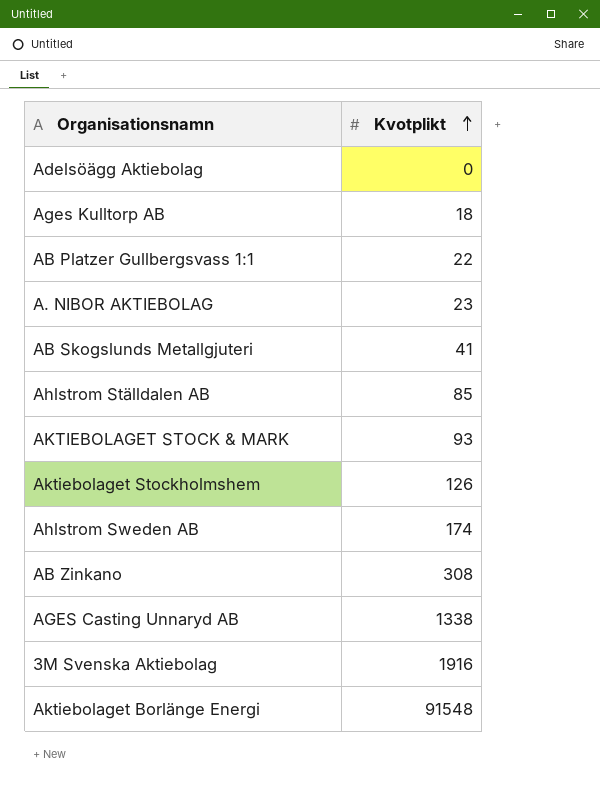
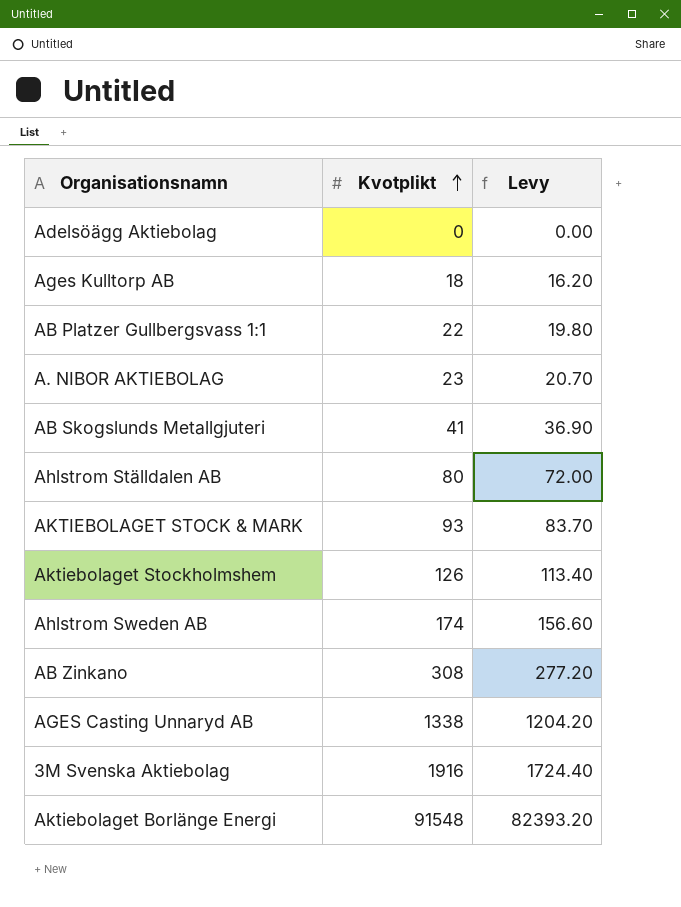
column Levy | formula: none -> [Kvotplikt] * 0.9
Ahlstrom Ställdalen AB | Kvotplikt: 85 -> 80

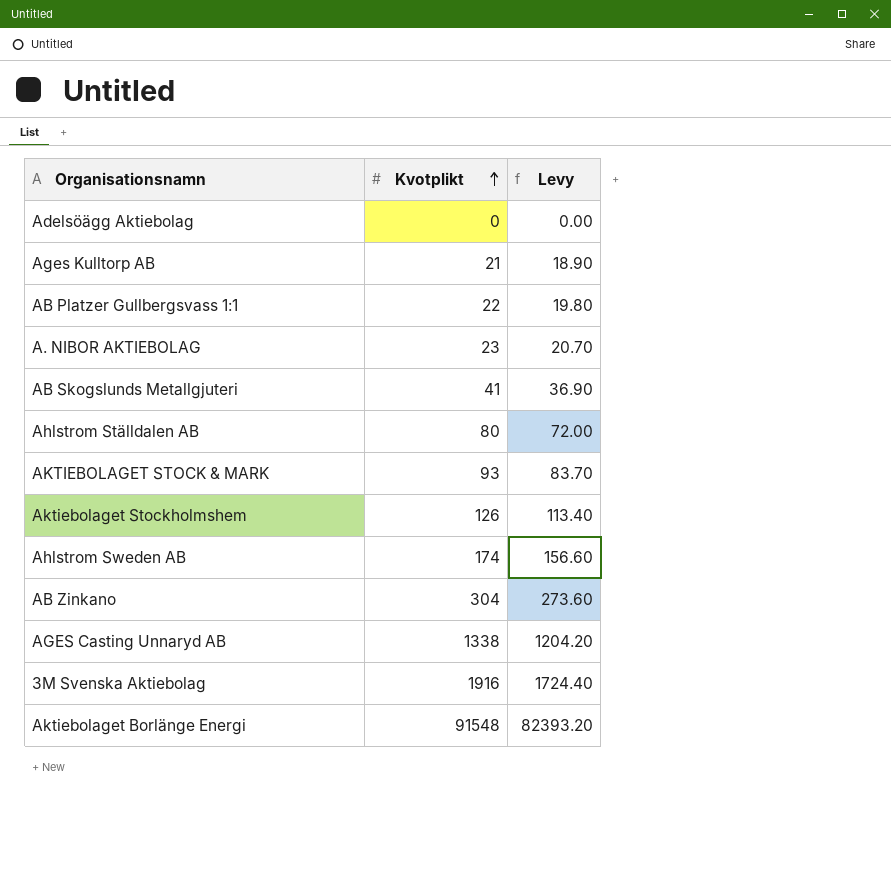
Ages Kulltorp AB | Kvotplikt: 18 -> 21
Ages Kulltorp AB | Levy: 16.20 -> 18.90
AB Zinkano | Kvotplikt: 308 -> 304
AB Zinkano | Levy: 277.20 -> 273.60

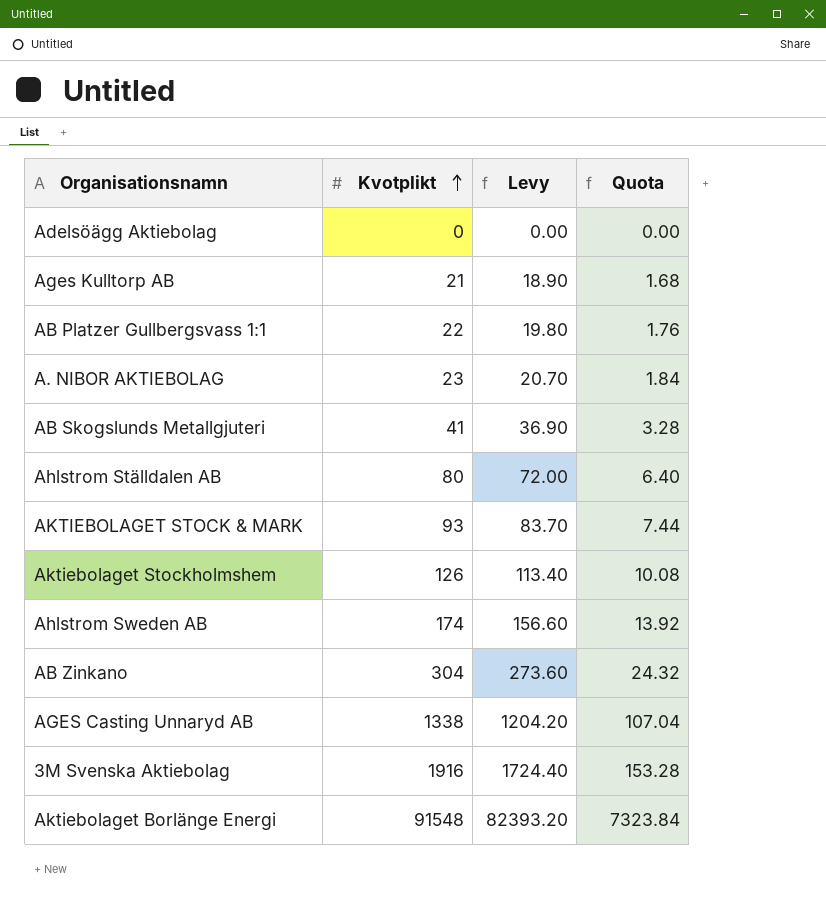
column Quota | formula: none -> [Kvotplikt] * 0.08

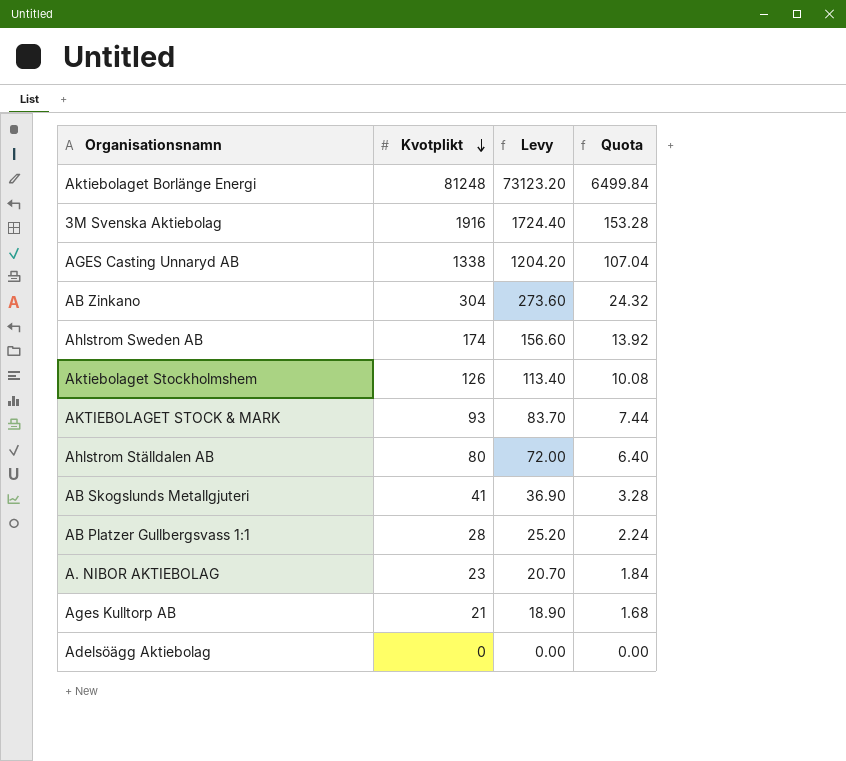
row order: Kvotplikt ascending -> Kvotplikt descending
Aktiebolaget Borlänge Energi | Kvotplikt: 91548 -> 81248
Aktiebolaget Borlänge Energi | Levy: 82393.20 -> 73123.20
Aktiebolaget Borlänge Energi | Quota: 7323.84 -> 6499.84
AB Platzer Gullbergsvass 1:1 | Kvotplikt: 22 -> 28
AB Platzer Gullbergsvass 1:1 | Levy: 19.80 -> 25.20
AB Platzer Gullbergsvass 1:1 | Quota: 1.76 -> 2.24

